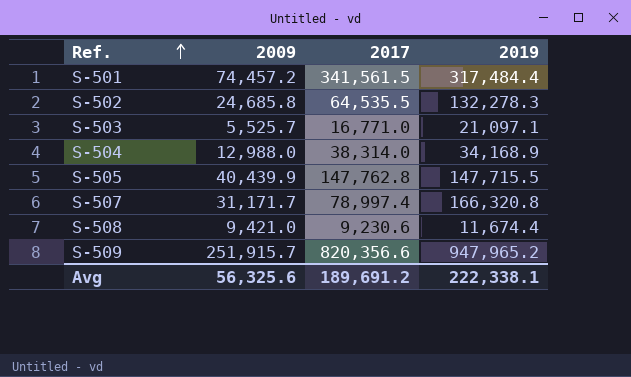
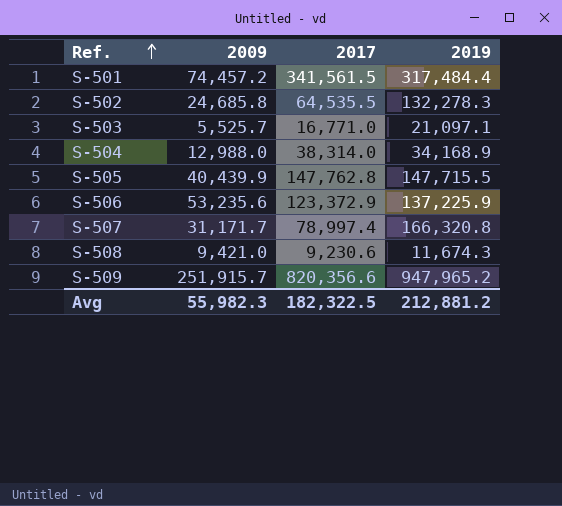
row S-506: none -> 53,235.6 | 123,372.9 | 137,225.9
S-508 | 2019: 11,674.4 -> 11,674.3
Avg | 2009: 56,325.6 -> 55,982.3
Avg | 2017: 189,691.2 -> 182,322.5
Avg | 2019: 222,338.1 -> 212,881.2

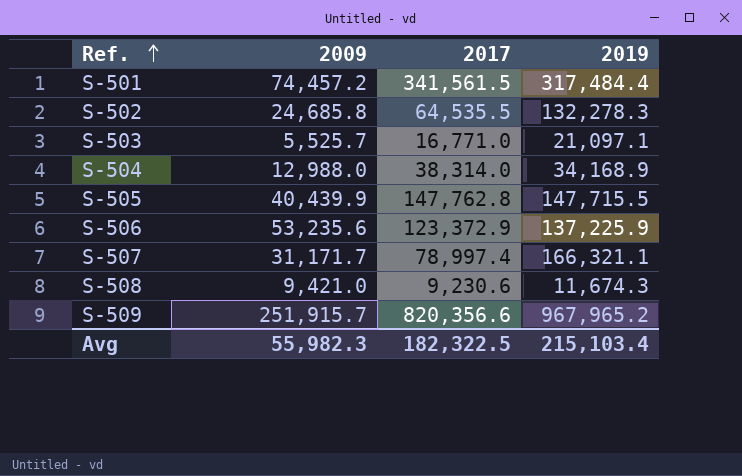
S-507 | 2019: 166,320.8 -> 166,321.1
S-509 | 2019: 947,965.2 -> 967,965.2
Avg | 2019: 212,881.2 -> 215,103.4

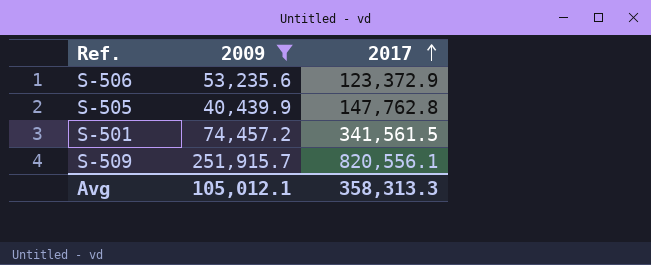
filter: none -> 2009 >= 40,439.9
row order: Ref. ascending -> 2017 ascending
column 2019 | position: 4 -> none
S-509 | 2017: 820,356.6 -> 820,556.1
Avg | 2009: 55,982.3 -> 105,012.1
Avg | 2017: 182,322.5 -> 358,313.3

